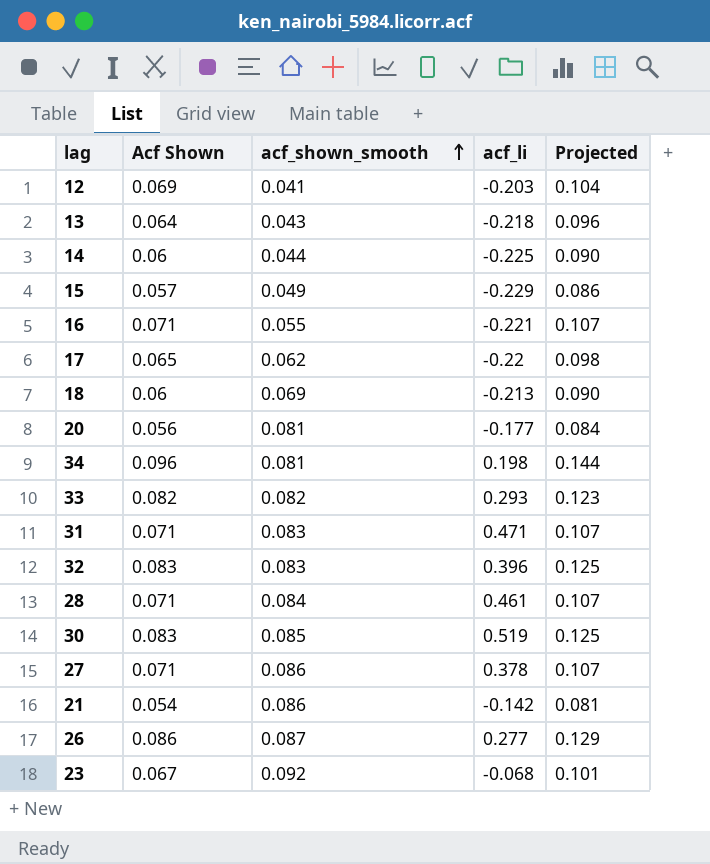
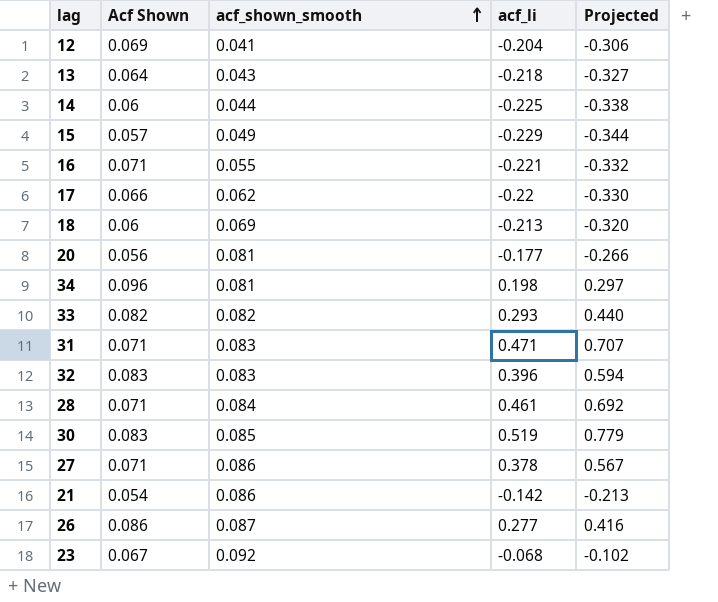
column Projected | formula: [Acf Shown] * 1.5 -> [acf_li] * 1.5
12 | acf_li: -0.203 -> -0.204
17 | Acf Shown: 0.065 -> 0.066

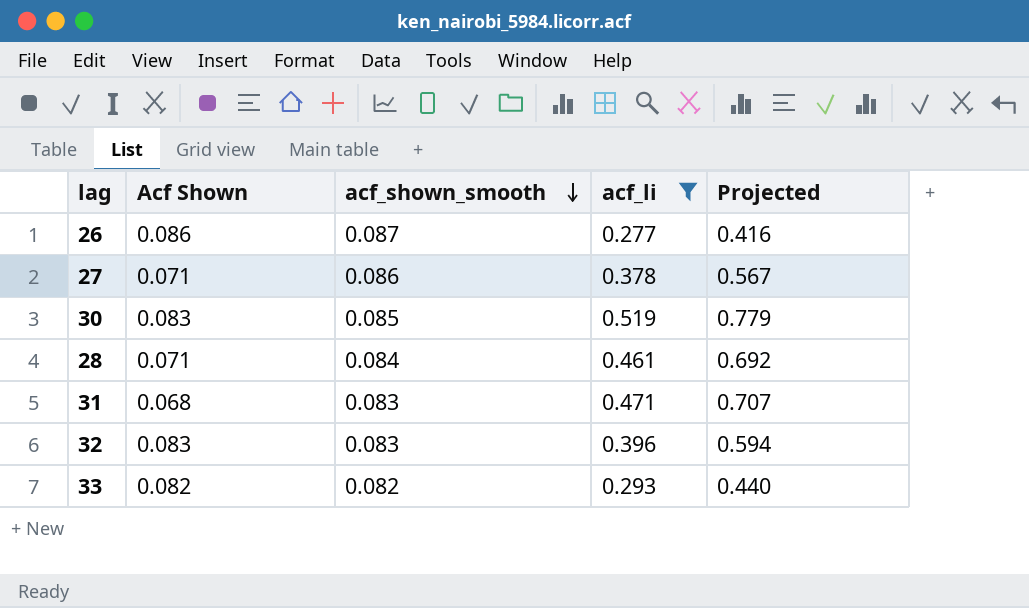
filter: none -> acf_li >= 0.277
row order: acf_shown_smooth ascending -> acf_shown_smooth descending
31 | Acf Shown: 0.071 -> 0.068

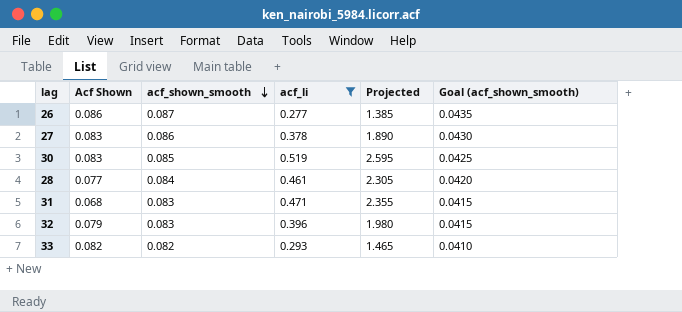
column Projected | formula: [acf_li] * 1.5 -> [acf_li] * 5
column Goal (acf_shown_smooth) | formula: none -> [acf_shown_smooth] * 0.5
27 | Acf Shown: 0.071 -> 0.083
28 | Acf Shown: 0.071 -> 0.077
32 | Acf Shown: 0.083 -> 0.079

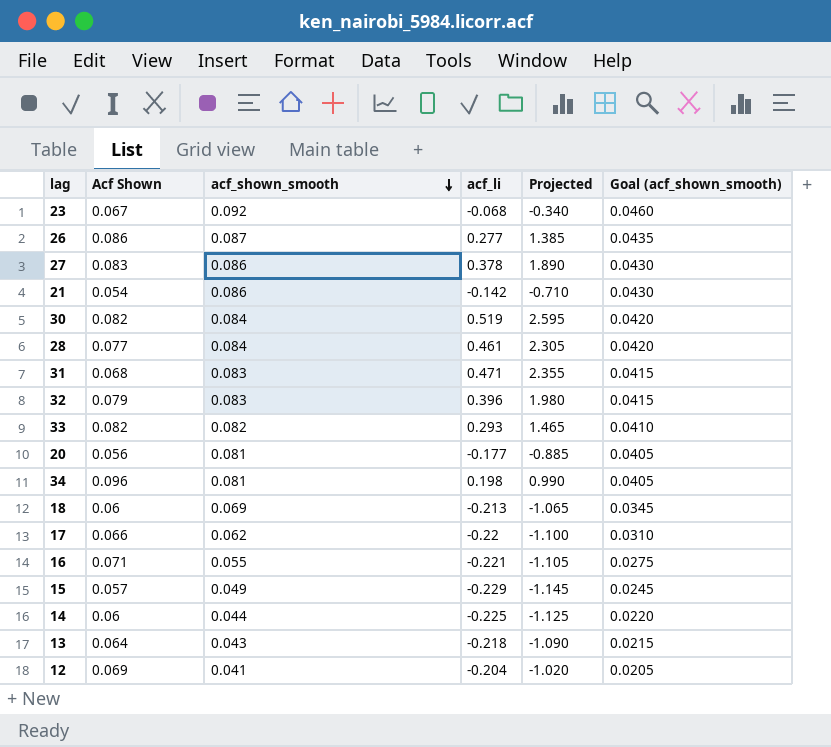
filter: acf_li >= 0.277 -> none
30 | Acf Shown: 0.083 -> 0.082
30 | acf_shown_smooth: 0.085 -> 0.084
30 | Goal (acf_shown_smooth): 0.0425 -> 0.0420

